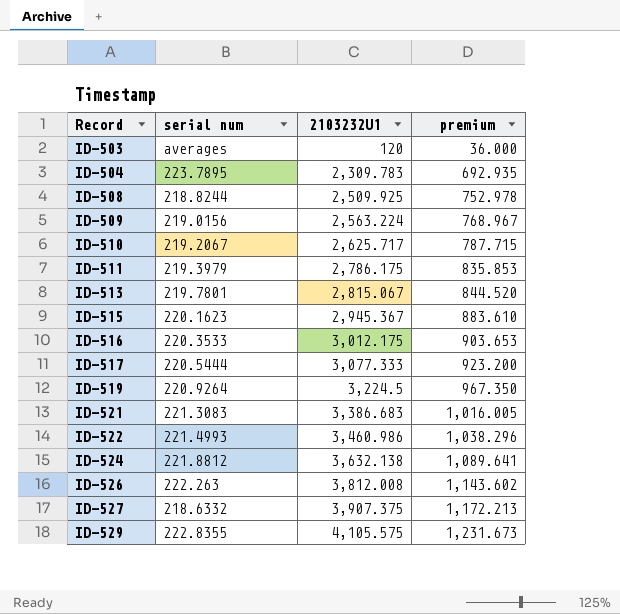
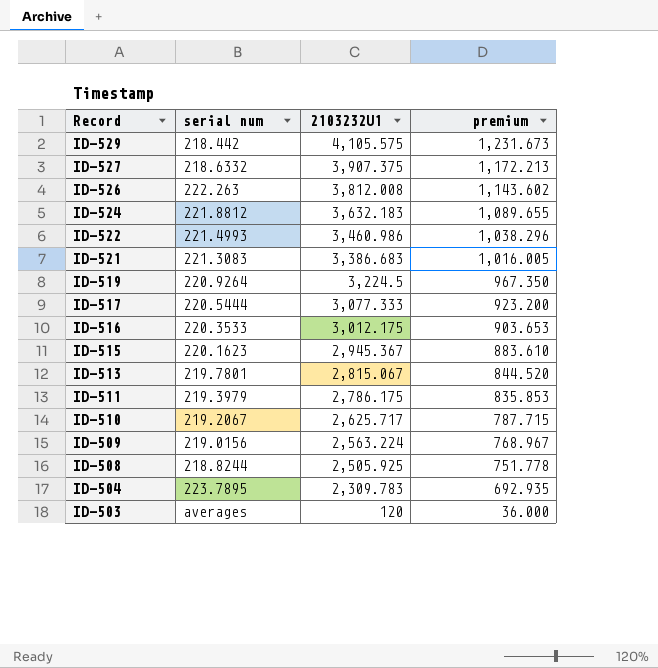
row order: Record ascending -> Record descending
ID-529 | serial num: 222.8355 -> 218.442
ID-524 | 2103232U1: 3,632.138 -> 3,632.183
ID-524 | premium: 1,089.641 -> 1,089.655
ID-508 | 2103232U1: 2,509.925 -> 2,505.925
ID-508 | premium: 752.978 -> 751.778

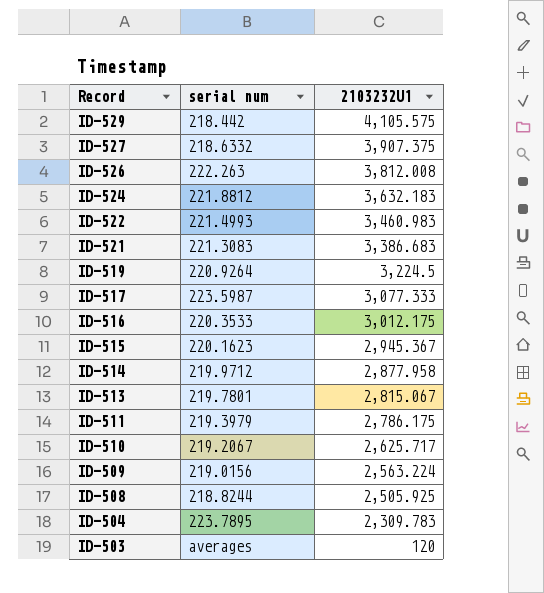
column premium | formula: [2103232U1] * 0.3 -> none
ID-522 | 2103232U1: 3,460.986 -> 3,460.983
ID-517 | serial num: 220.5444 -> 223.5987
row ID-514: none -> 219.9712 | 2,877.958

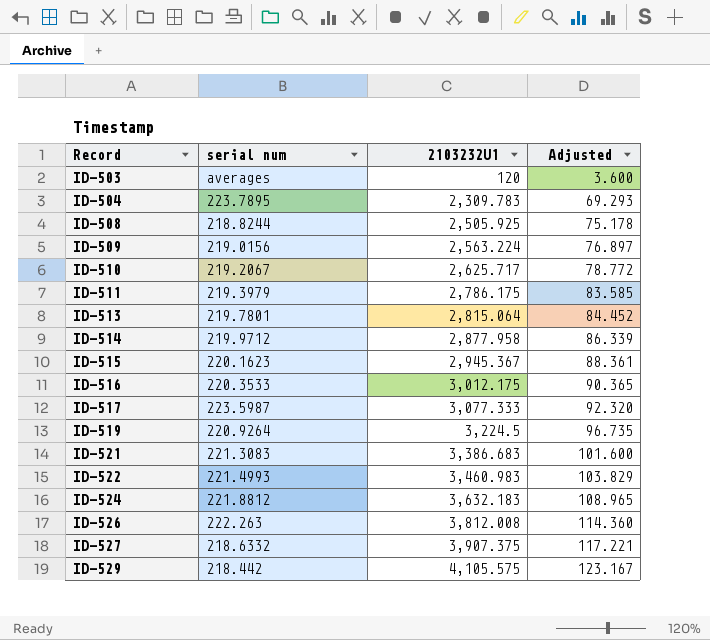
row order: Record descending -> Record ascending
column Adjusted | formula: none -> [2103232U1] * 0.03
ID-513 | 2103232U1: 2,815.067 -> 2,815.064

